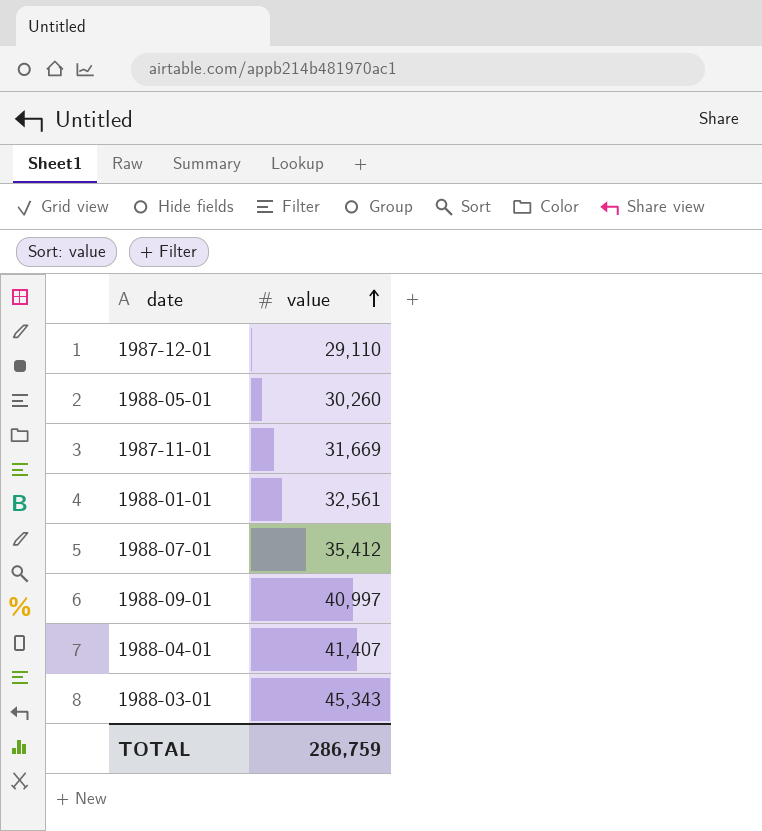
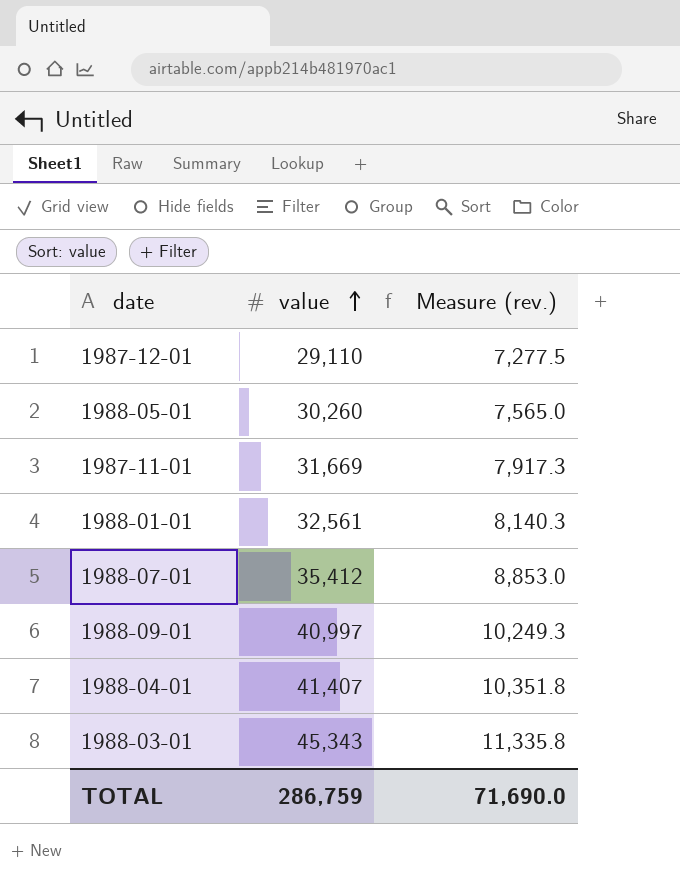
column Measure (rev.) | formula: none -> [value] * 0.25

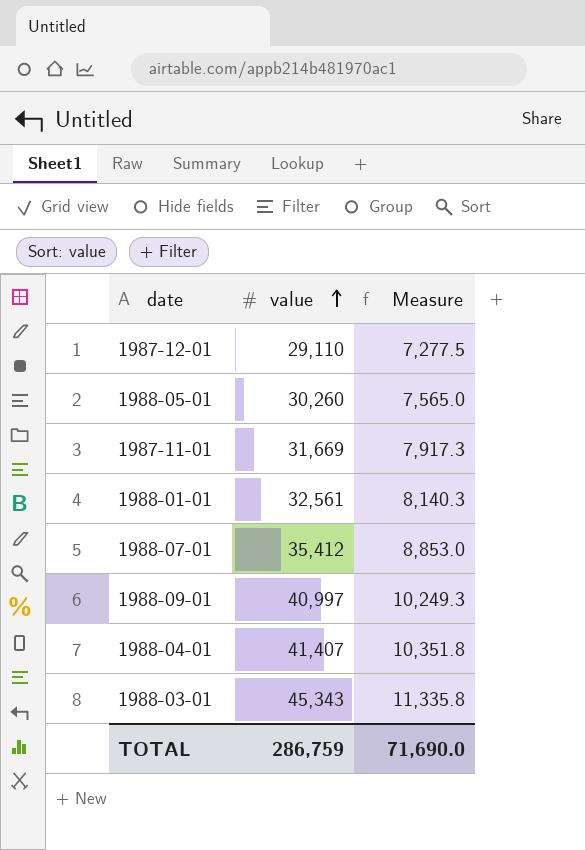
column name: Measure (rev.) -> Measure

